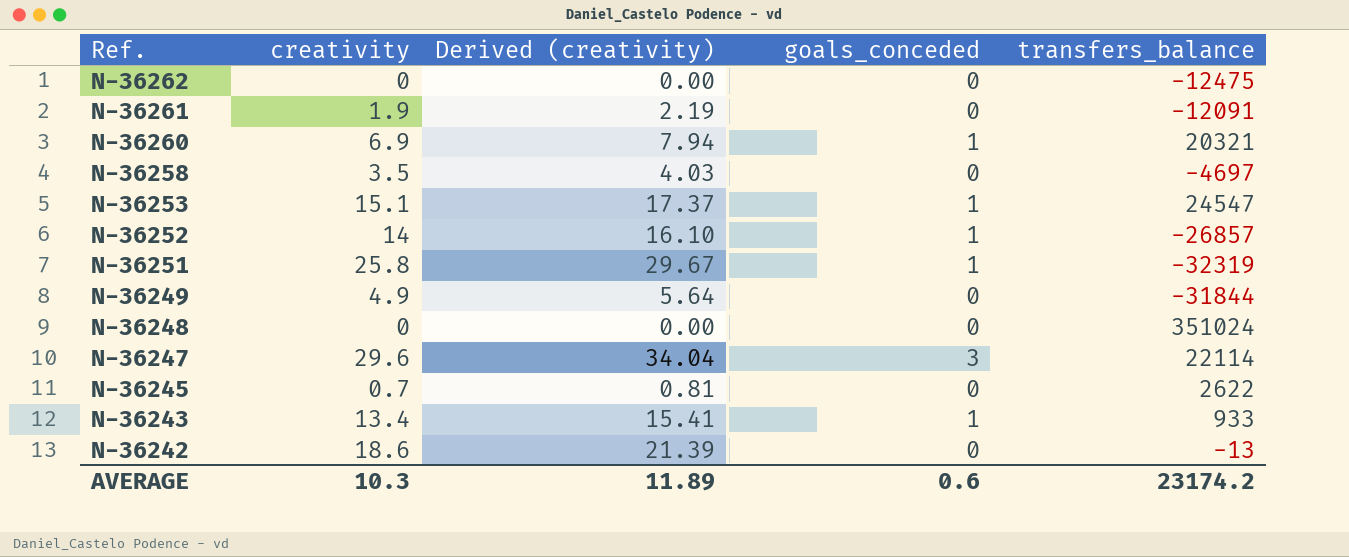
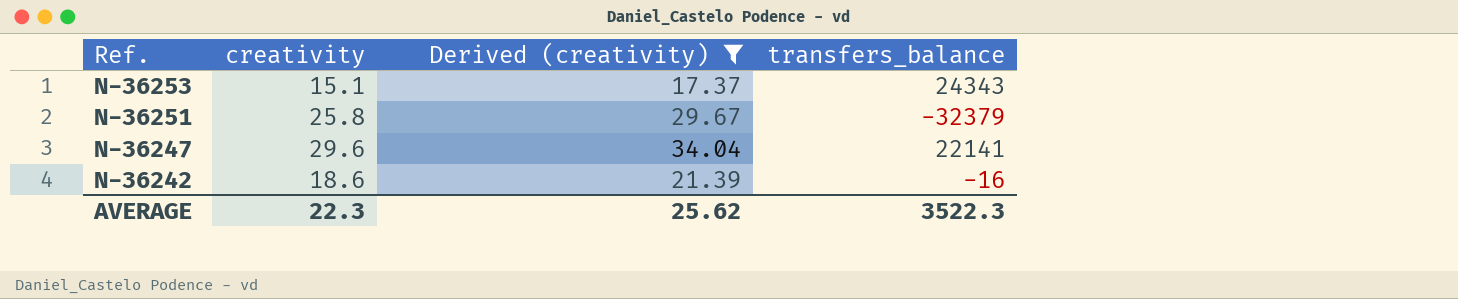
filter: none -> Derived (creativity) >= 17.37
column goals_conceded | position: 4 -> none
N-36253 | transfers_balance: 24547 -> 24343
N-36251 | transfers_balance: -32319 -> -32379
N-36247 | transfers_balance: 22114 -> 22141
N-36242 | transfers_balance: -13 -> -16
AVERAGE | creativity: 10.3 -> 22.3
AVERAGE | Derived (creativity): 11.89 -> 25.62
AVERAGE | transfers_balance: 23174.2 -> 3522.3

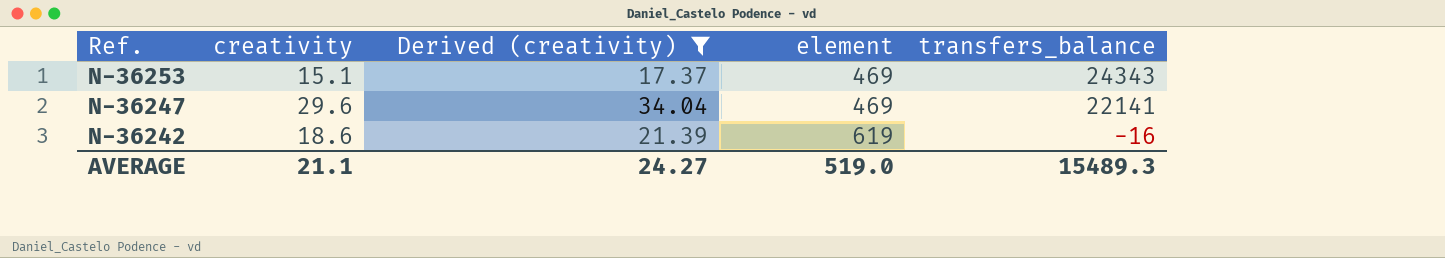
column element | position: none -> 4
row N-36251: 25.8 | 29.67 | -32379 -> none
AVERAGE | creativity: 22.3 -> 21.1
AVERAGE | Derived (creativity): 25.62 -> 24.27
AVERAGE | transfers_balance: 3522.3 -> 15489.3

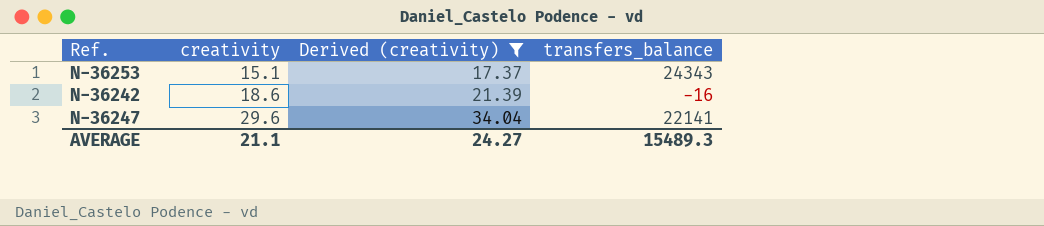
row order: Ref. descending -> creativity ascending
column element | position: 4 -> none

